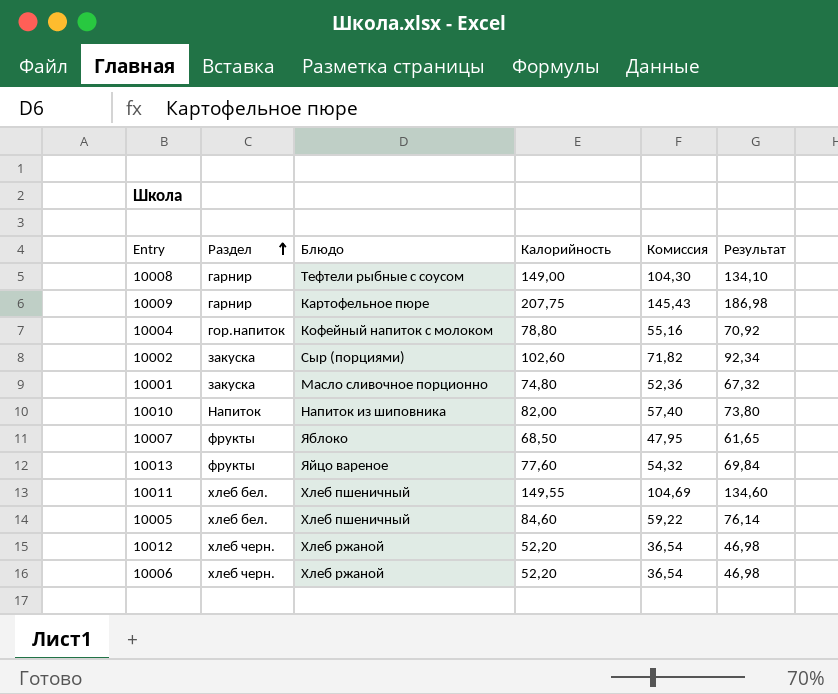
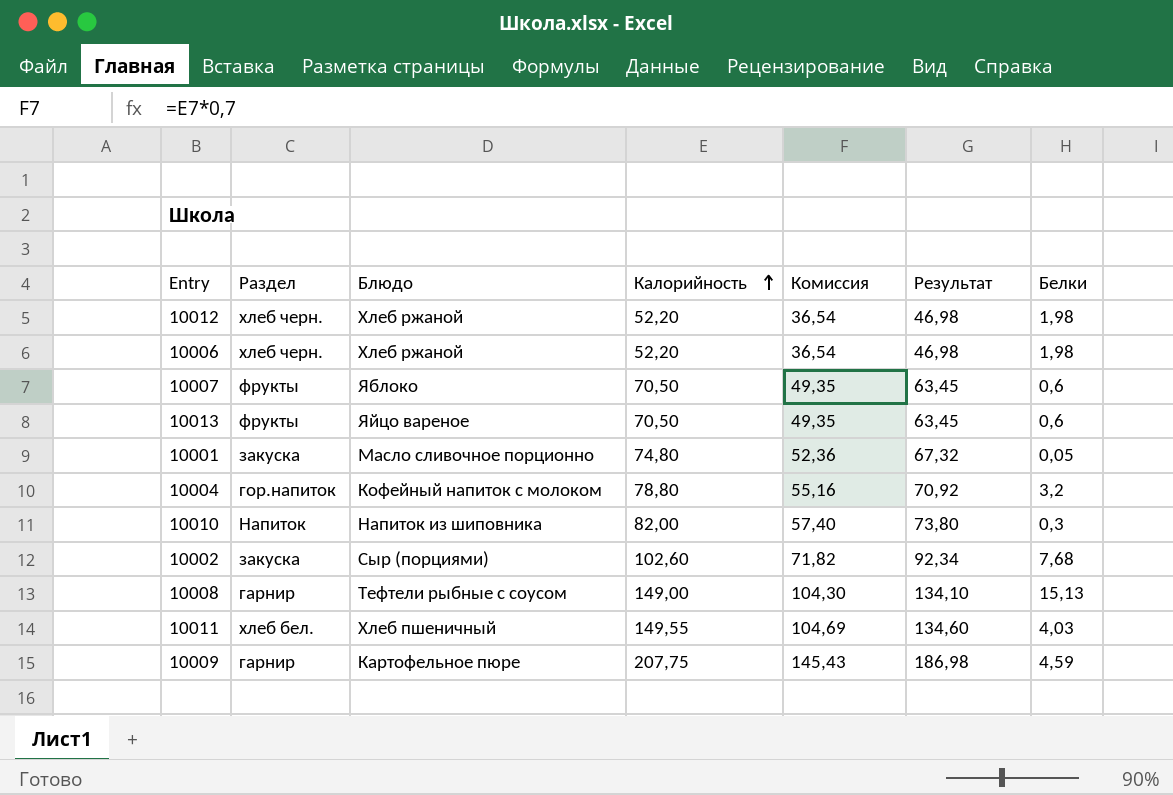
row order: Раздел ascending -> Калорийность ascending
column Белки | position: none -> 7
row 10005: хлеб бел. | Хлеб пшеничный | 84,60 | 59,22 | 76,14 -> none
10007 | Калорийность: 68,50 -> 70,50
10007 | Комиссия: 47,95 -> 49,35
10007 | Результат: 61,65 -> 63,45
10013 | Калорийность: 77,60 -> 70,50
10013 | Комиссия: 54,32 -> 49,35
10013 | Результат: 69,84 -> 63,45

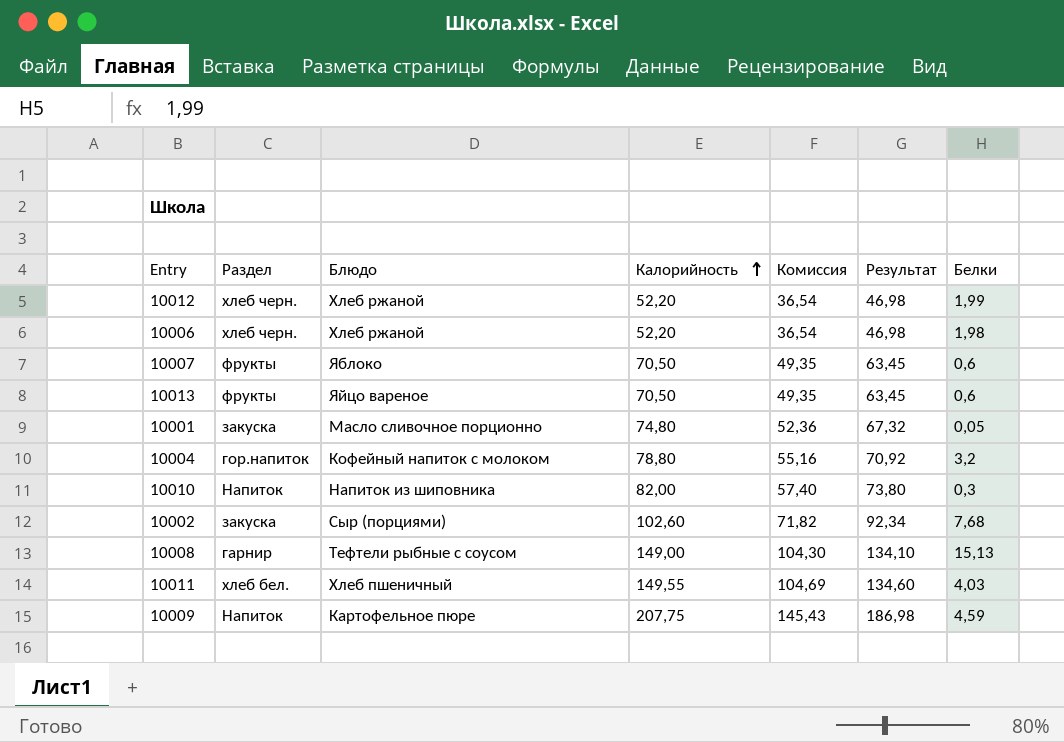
10012 | Белки: 1,98 -> 1,99
10009 | Раздел: гарнир -> Напиток

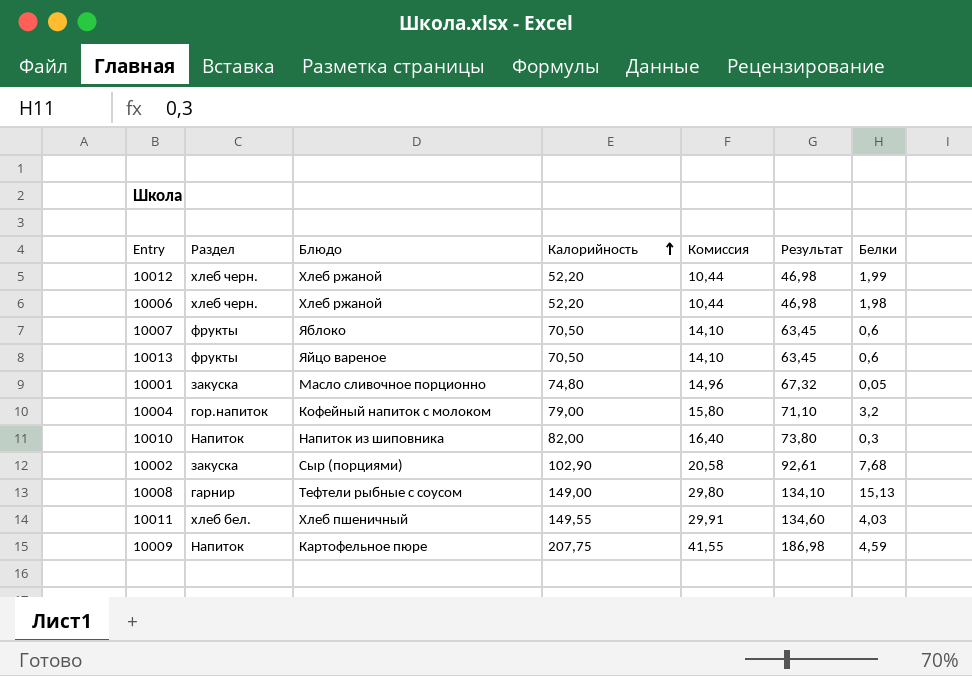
column Комиссия | formula: [Калорийность] * 0,7 -> [Калорийность] * 0,2
10004 | Калорийность: 78,80 -> 79,00
10004 | Результат: 70,92 -> 71,10
10002 | Калорийность: 102,60 -> 102,90
10002 | Результат: 92,34 -> 92,61

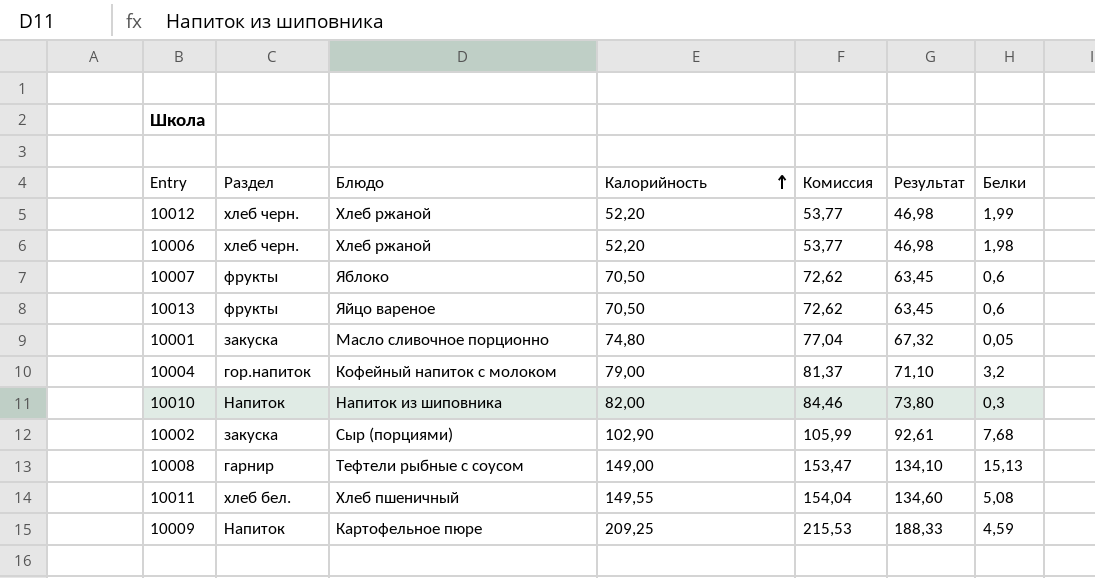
column Комиссия | formula: [Калорийность] * 0,2 -> [Калорийность] * 1,03
10011 | Белки: 4,03 -> 5,08
10009 | Калорийность: 207,75 -> 209,25
10009 | Результат: 186,98 -> 188,33

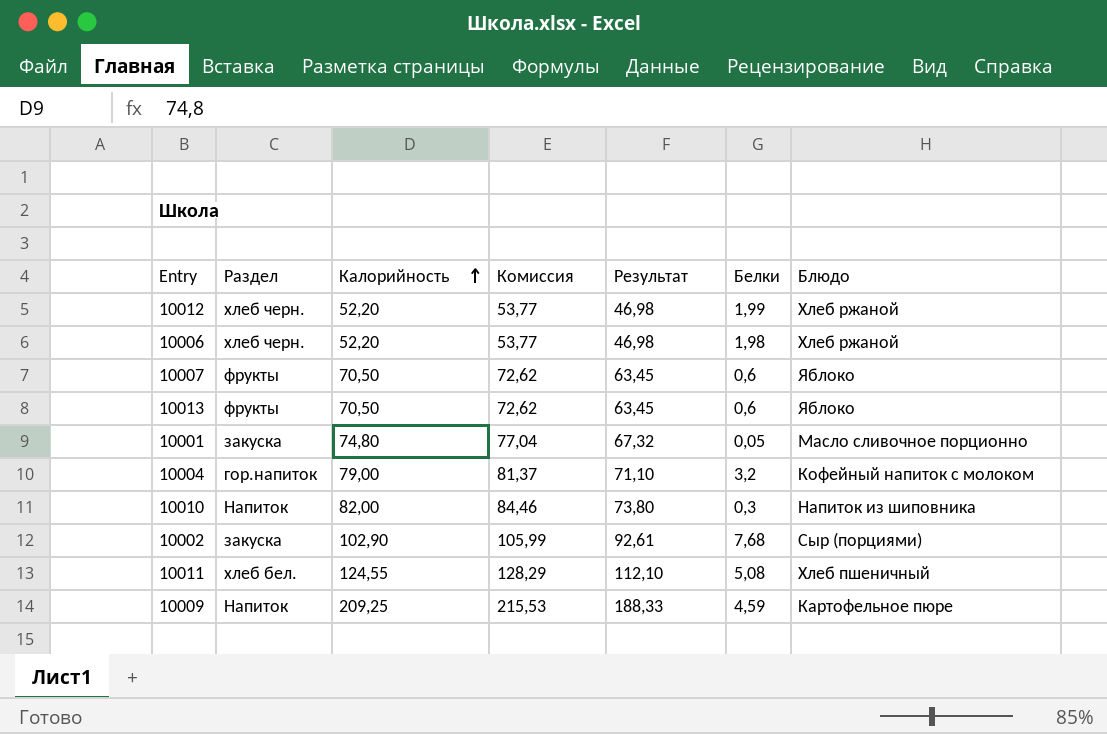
column Блюдо | position: 3 -> 7
row 10008: гарнир | Тефтели рыбные с соусом | 149,00 | 153,47 | 134,10 | 15,13 -> none
10013 | Блюдо: Яйцо вареное -> Яблоко
10011 | Калорийность: 149,55 -> 124,55
10011 | Комиссия: 154,04 -> 128,29
10011 | Результат: 134,60 -> 112,10

